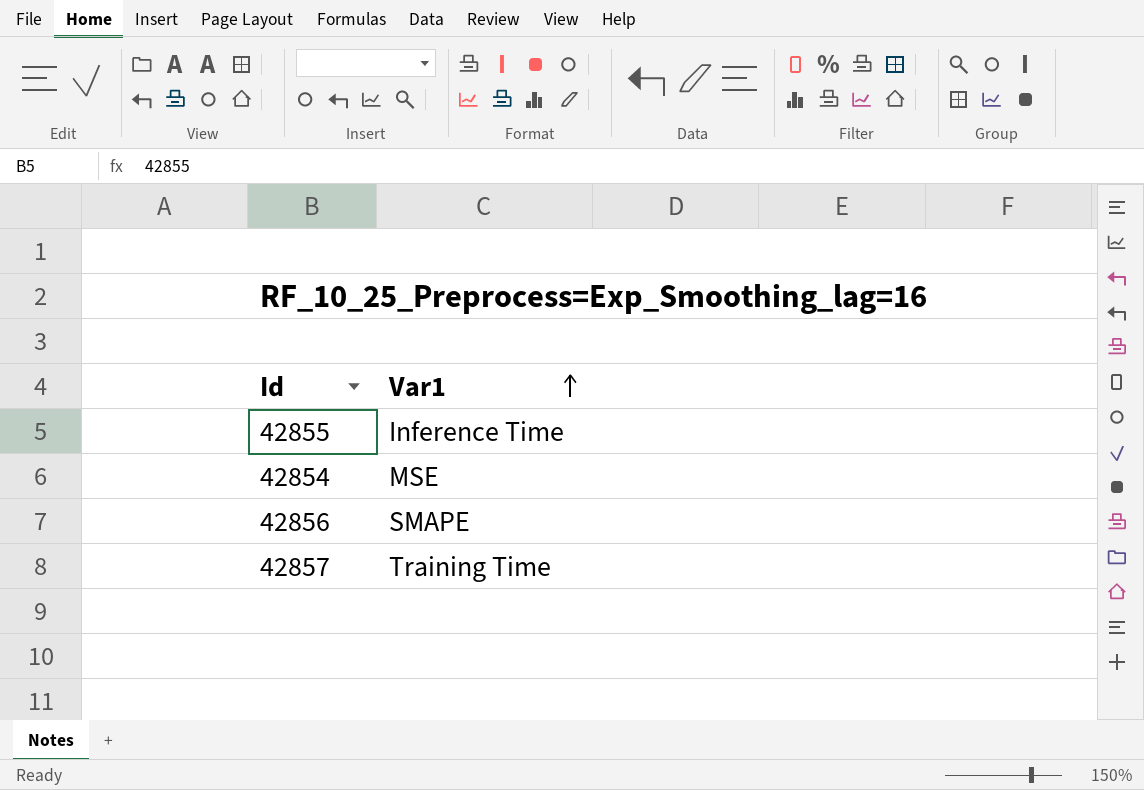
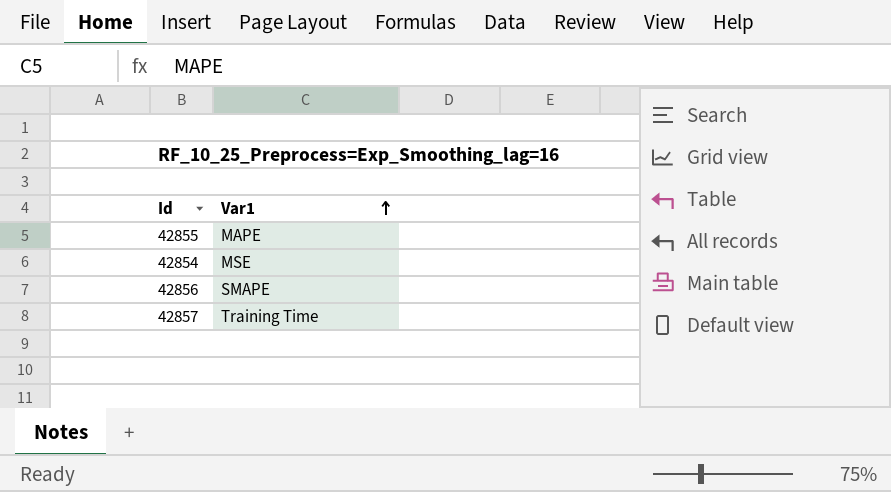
42855 | Var1: Inference Time -> MAPE

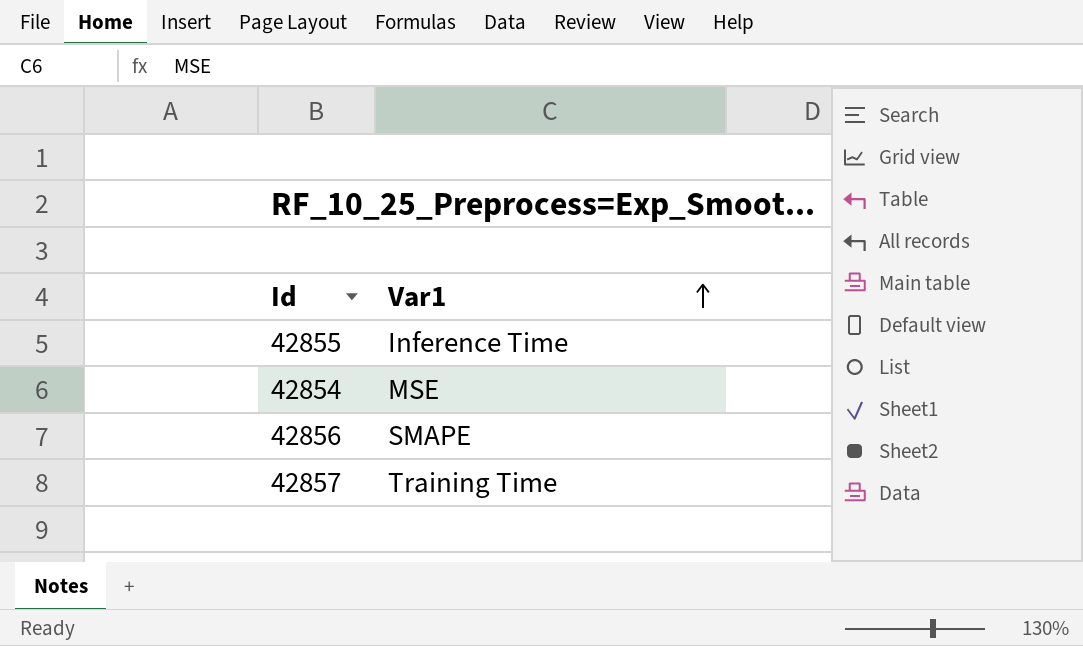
42855 | Var1: MAPE -> Inference Time

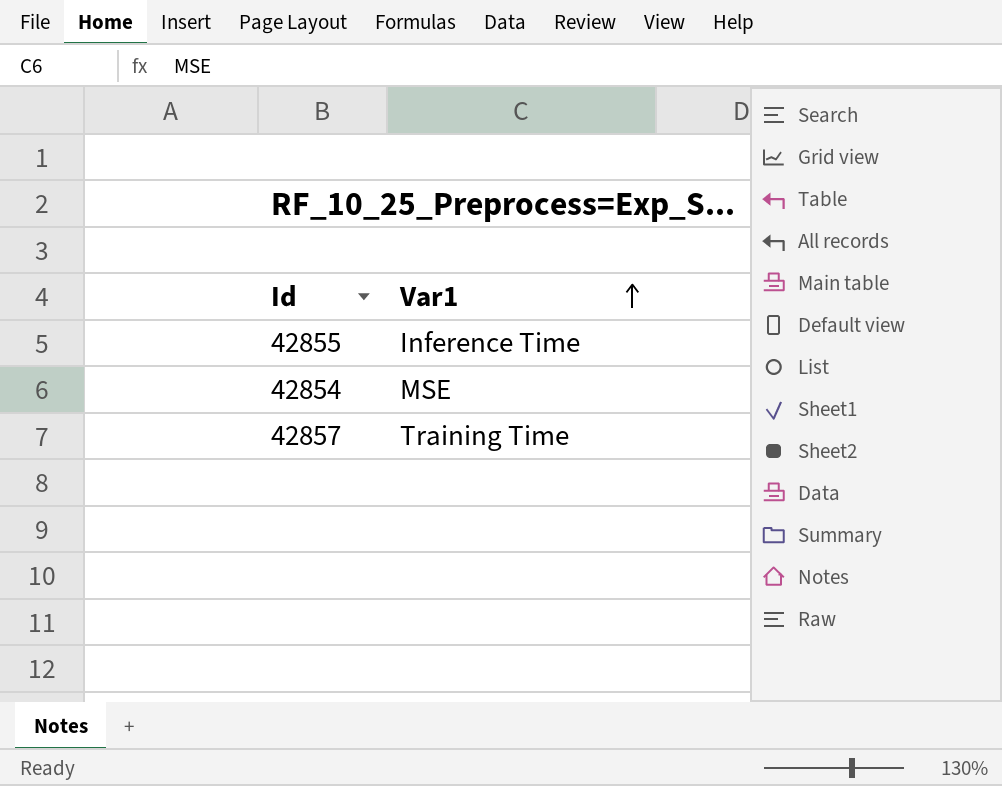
row 42856: SMAPE -> none

